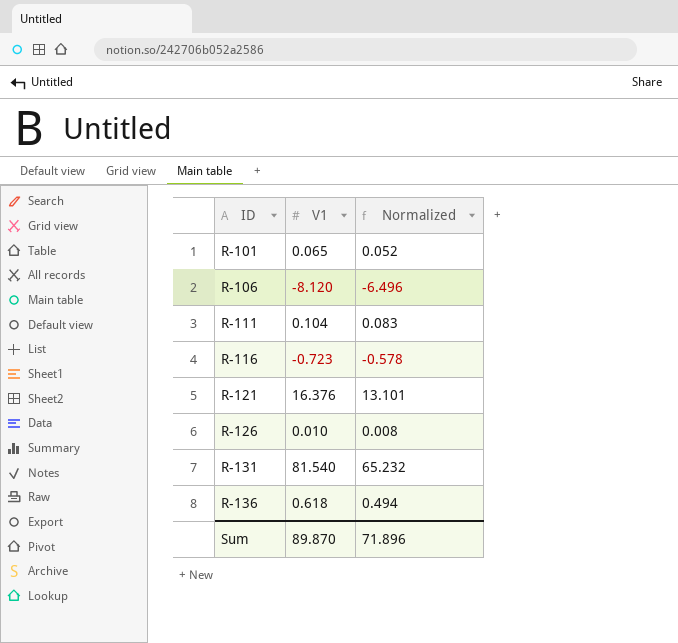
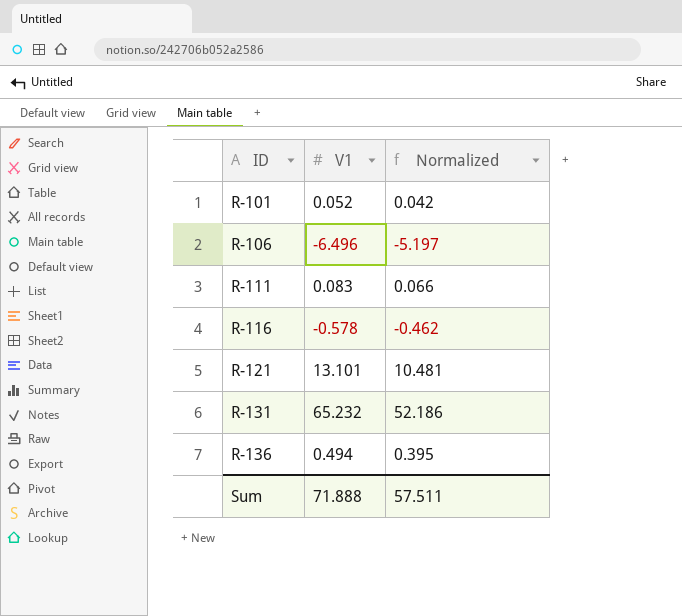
row R-126: 0.010 | 0.008 -> none
R-101 | V1: 0.065 -> 0.052
R-101 | Normalized: 0.052 -> 0.042
R-106 | V1: -8.120 -> -6.496
R-106 | Normalized: -6.496 -> -5.197
R-111 | V1: 0.104 -> 0.083
R-111 | Normalized: 0.083 -> 0.066
R-116 | V1: -0.723 -> -0.578
R-116 | Normalized: -0.578 -> -0.462
R-121 | V1: 16.376 -> 13.101
R-121 | Normalized: 13.101 -> 10.481
R-131 | V1: 81.540 -> 65.232
R-131 | Normalized: 65.232 -> 52.186
R-136 | V1: 0.618 -> 0.494
R-136 | Normalized: 0.494 -> 0.395
Sum | V1: 89.870 -> 71.888
Sum | Normalized: 71.896 -> 57.511

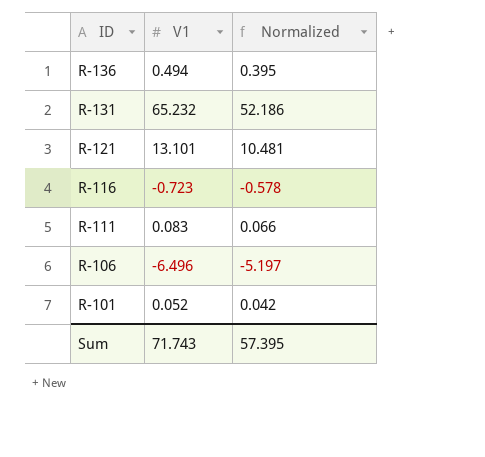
row order: ID ascending -> ID descending
R-116 | V1: -0.578 -> -0.723
R-116 | Normalized: -0.462 -> -0.578
Sum | V1: 71.888 -> 71.743
Sum | Normalized: 57.511 -> 57.395

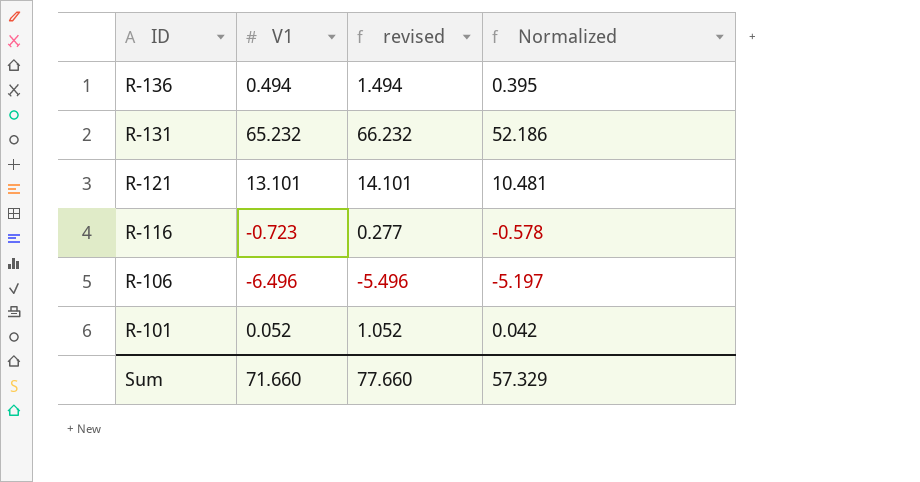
column revised | formula: none -> [V1] + 1
row R-111: 0.083 | 0.066 -> none
Sum | V1: 71.743 -> 71.660
Sum | Normalized: 57.395 -> 57.329

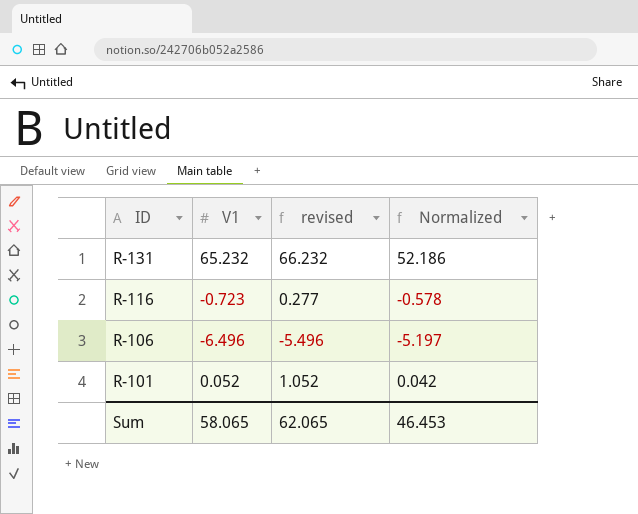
row R-136: 0.494 | 1.494 | 0.395 -> none
row R-121: 13.101 | 14.101 | 10.481 -> none
Sum | V1: 71.660 -> 58.065
Sum | revised: 77.660 -> 62.065
Sum | Normalized: 57.329 -> 46.453

